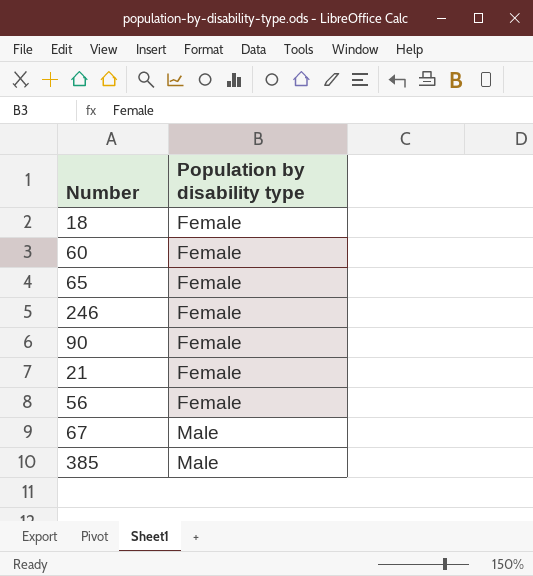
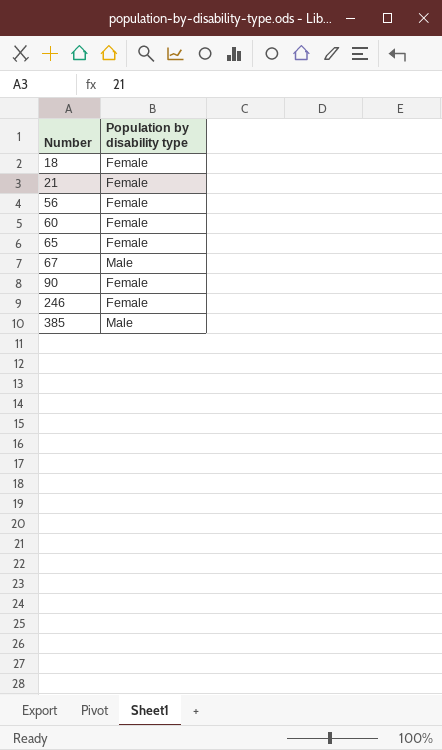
row order: Population by disability type ascending -> Number ascending

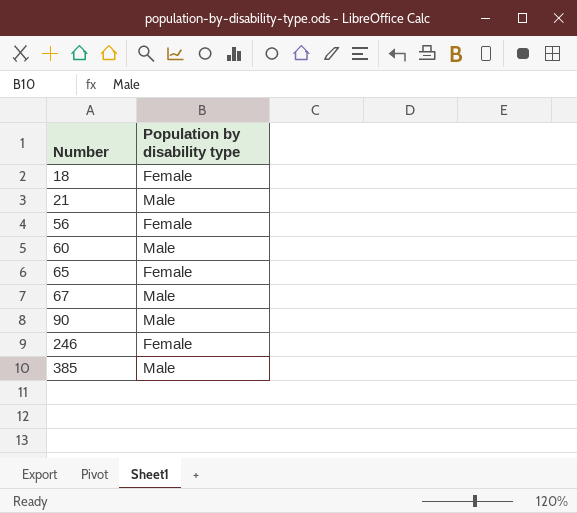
21 | Population by disability type: Female -> Male
60 | Population by disability type: Female -> Male
90 | Population by disability type: Female -> Male

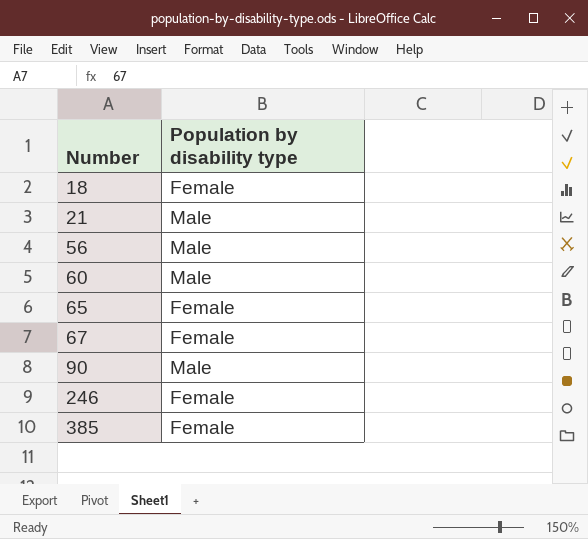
56 | Population by disability type: Female -> Male
67 | Population by disability type: Male -> Female
385 | Population by disability type: Male -> Female

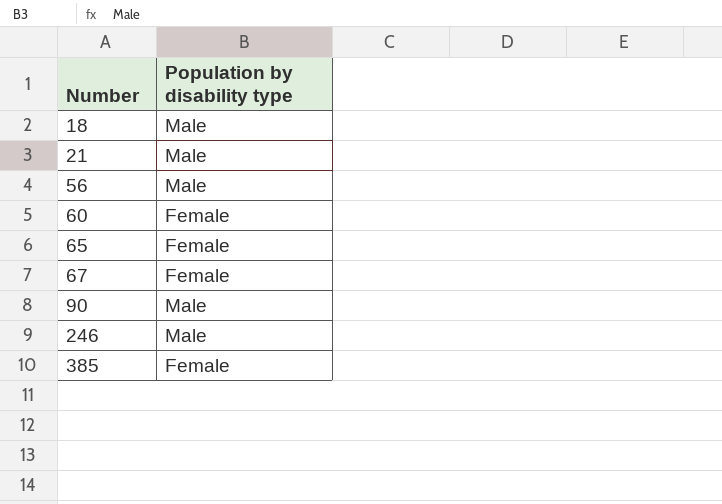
18 | Population by disability type: Female -> Male
60 | Population by disability type: Male -> Female
246 | Population by disability type: Female -> Male

